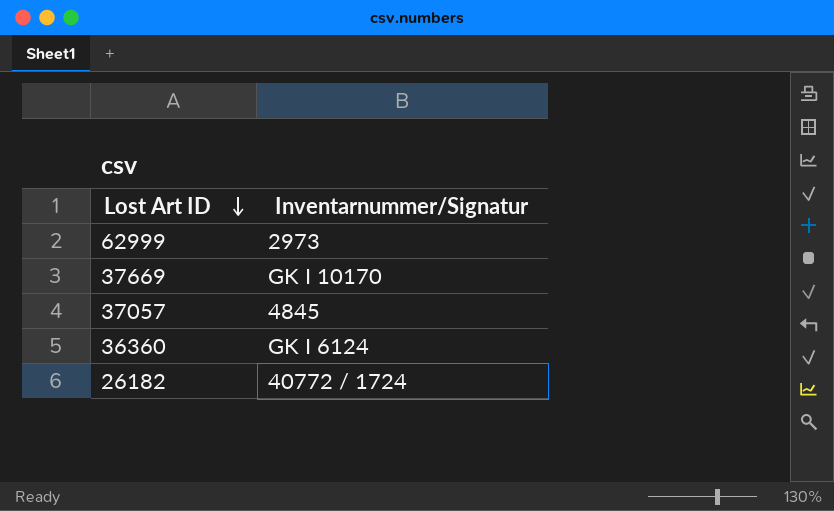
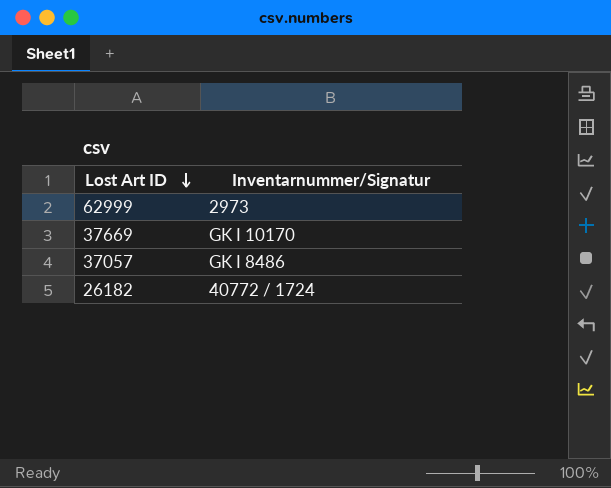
row 36360: GK I 6124 -> none
37057 | Inventarnummer/Signatur: 4845 -> GK I 8486

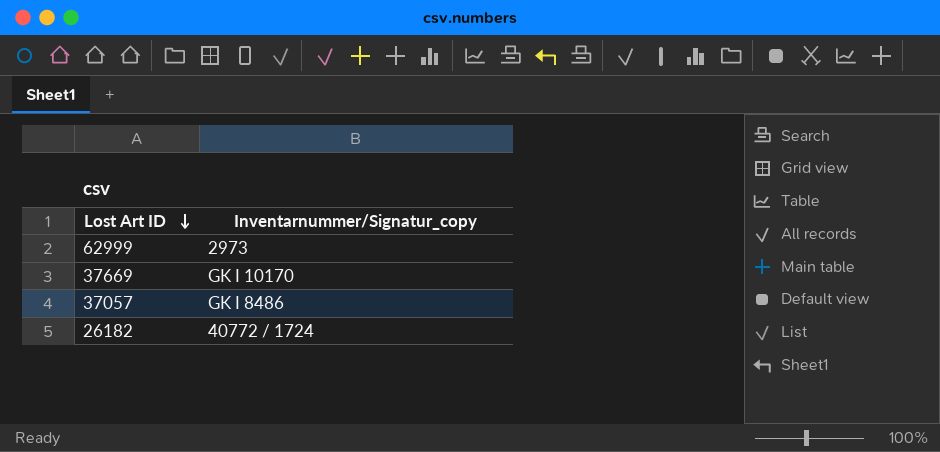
column name: Inventarnummer/Signatur -> Inventarnummer/Signatur_copy

